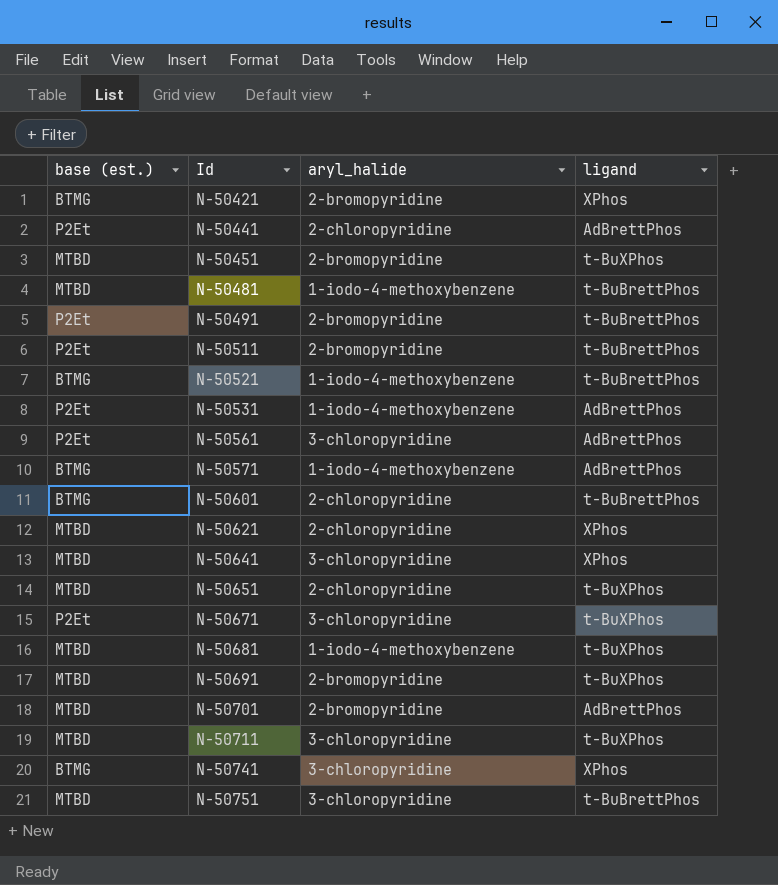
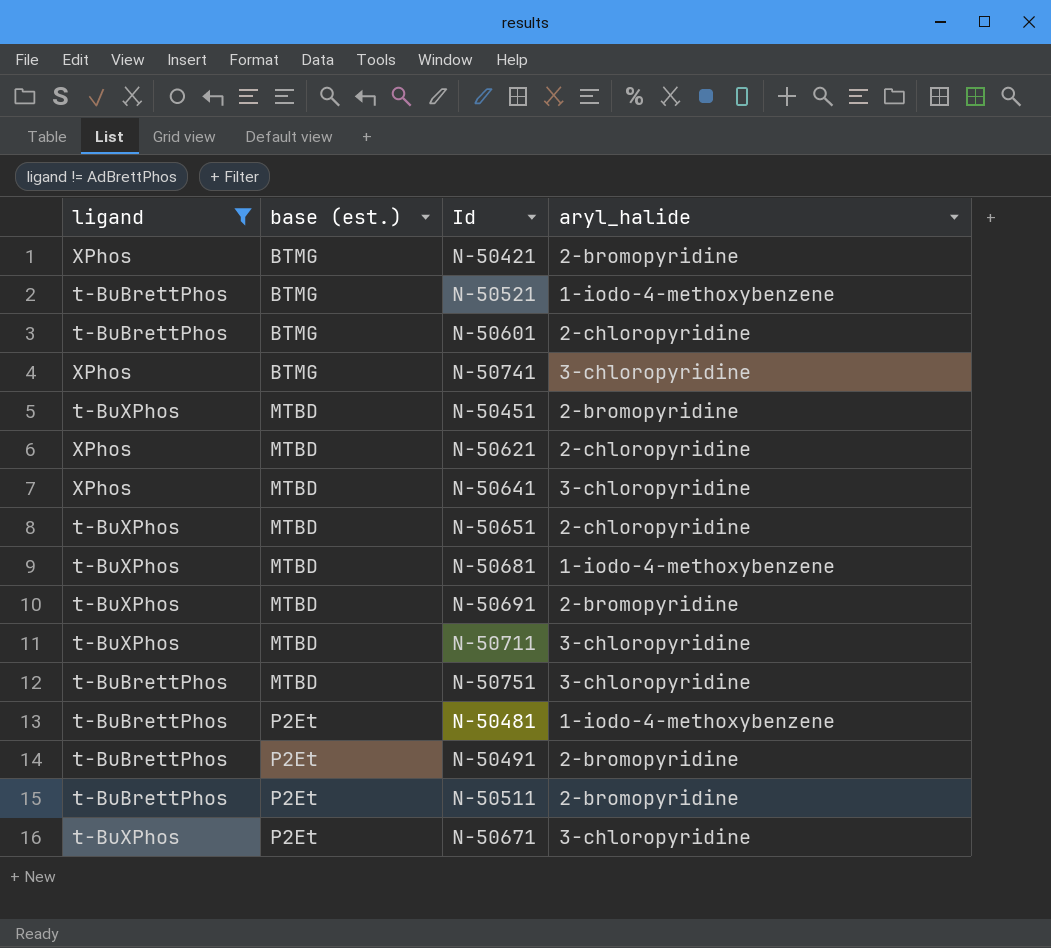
filter: none -> ligand != AdBrettPhos
row order: Id ascending -> base (est.) ascending
column ligand | position: 4 -> 1
N-50481 | base (est.): MTBD -> P2Et

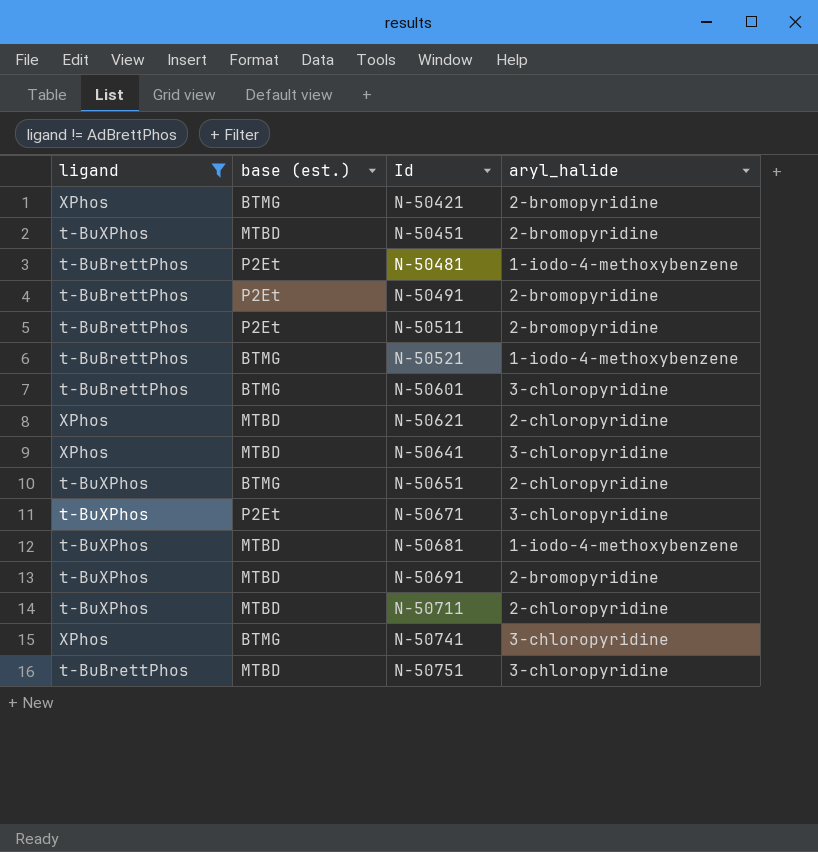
row order: base (est.) ascending -> Id ascending
N-50601 | aryl_halide: 2-chloropyridine -> 3-chloropyridine
N-50651 | base (est.): MTBD -> BTMG
N-50711 | aryl_halide: 3-chloropyridine -> 2-chloropyridine

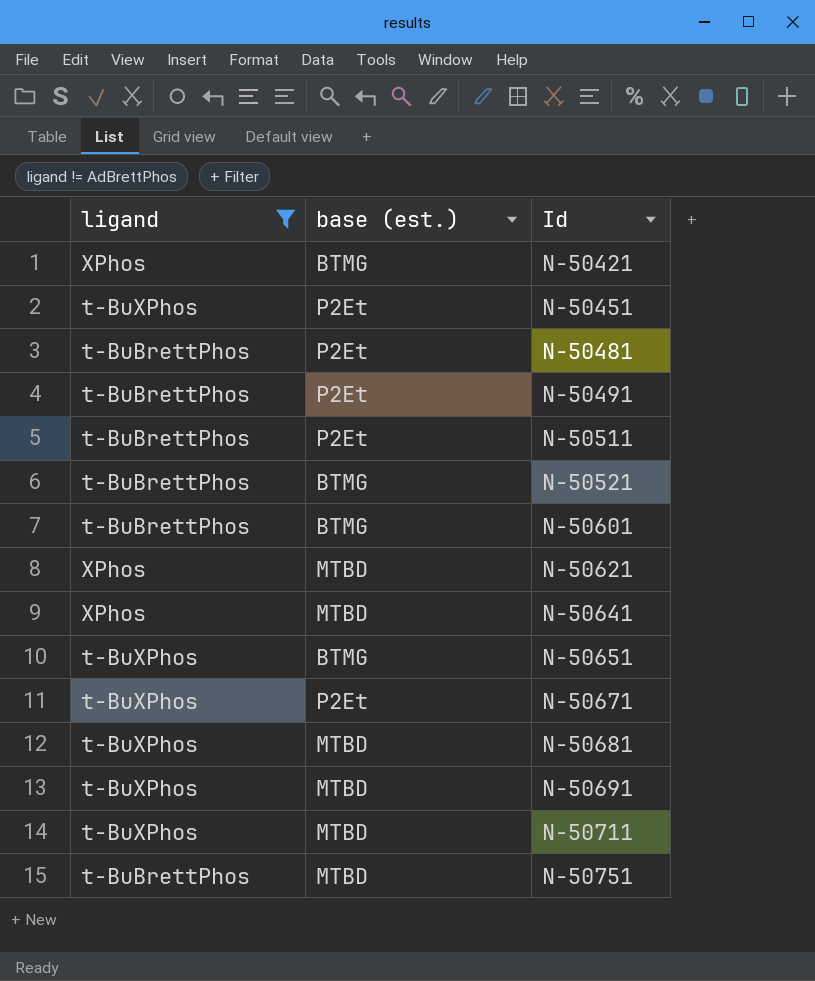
column aryl_halide | position: 4 -> none
row N-50741: XPhos | BTMG | 3-chloropyridine -> none
N-50451 | base (est.): MTBD -> P2Et

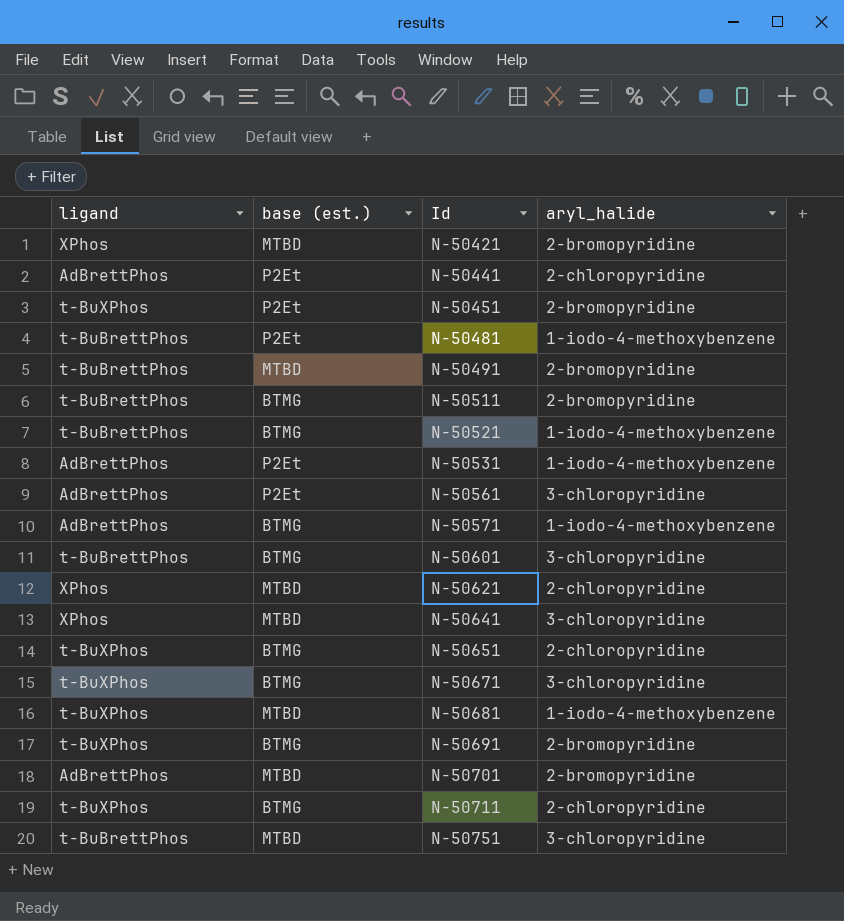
filter: ligand != AdBrettPhos -> none
column aryl_halide | position: none -> 4
N-50421 | base (est.): BTMG -> MTBD
N-50491 | base (est.): P2Et -> MTBD
N-50511 | base (est.): P2Et -> BTMG
N-50671 | base (est.): P2Et -> BTMG
N-50691 | base (est.): MTBD -> BTMG
N-50711 | base (est.): MTBD -> BTMG

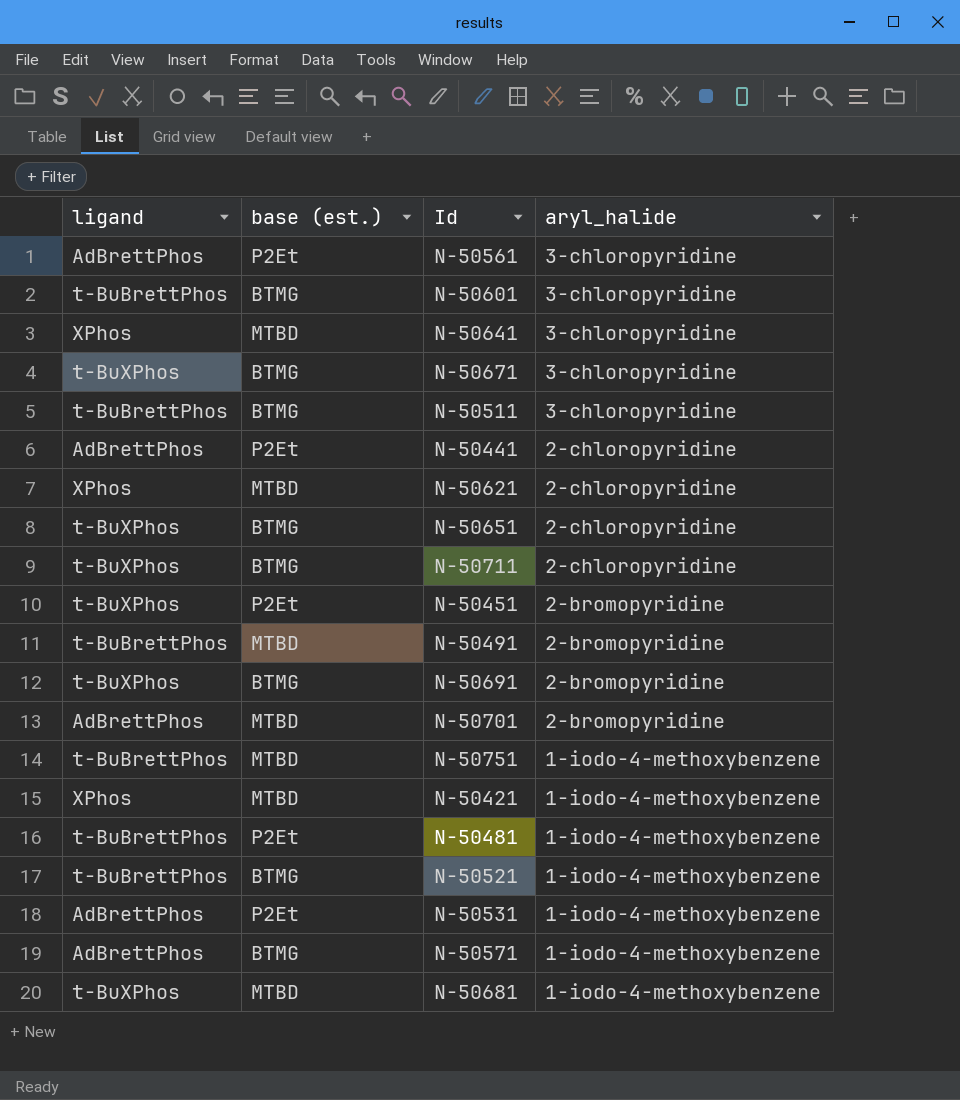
row order: Id ascending -> aryl_halide descending
N-50511 | aryl_halide: 2-bromopyridine -> 3-chloropyridine
N-50751 | aryl_halide: 3-chloropyridine -> 1-iodo-4-methoxybenzene
N-50421 | aryl_halide: 2-bromopyridine -> 1-iodo-4-methoxybenzene

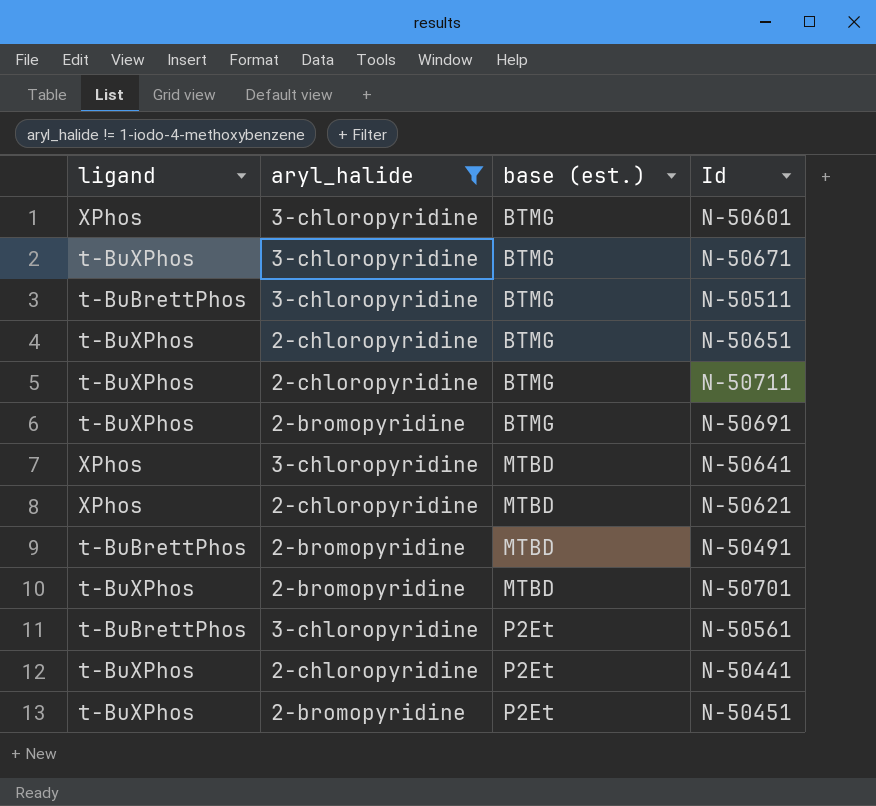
filter: none -> aryl_halide != 1-iodo-4-methoxybenzene
row order: aryl_halide descending -> base (est.) ascending
column aryl_halide | position: 4 -> 2
N-50601 | ligand: t-BuBrettPhos -> XPhos
N-50701 | ligand: AdBrettPhos -> t-BuXPhos
N-50561 | ligand: AdBrettPhos -> t-BuBrettPhos
N-50441 | ligand: AdBrettPhos -> t-BuXPhos

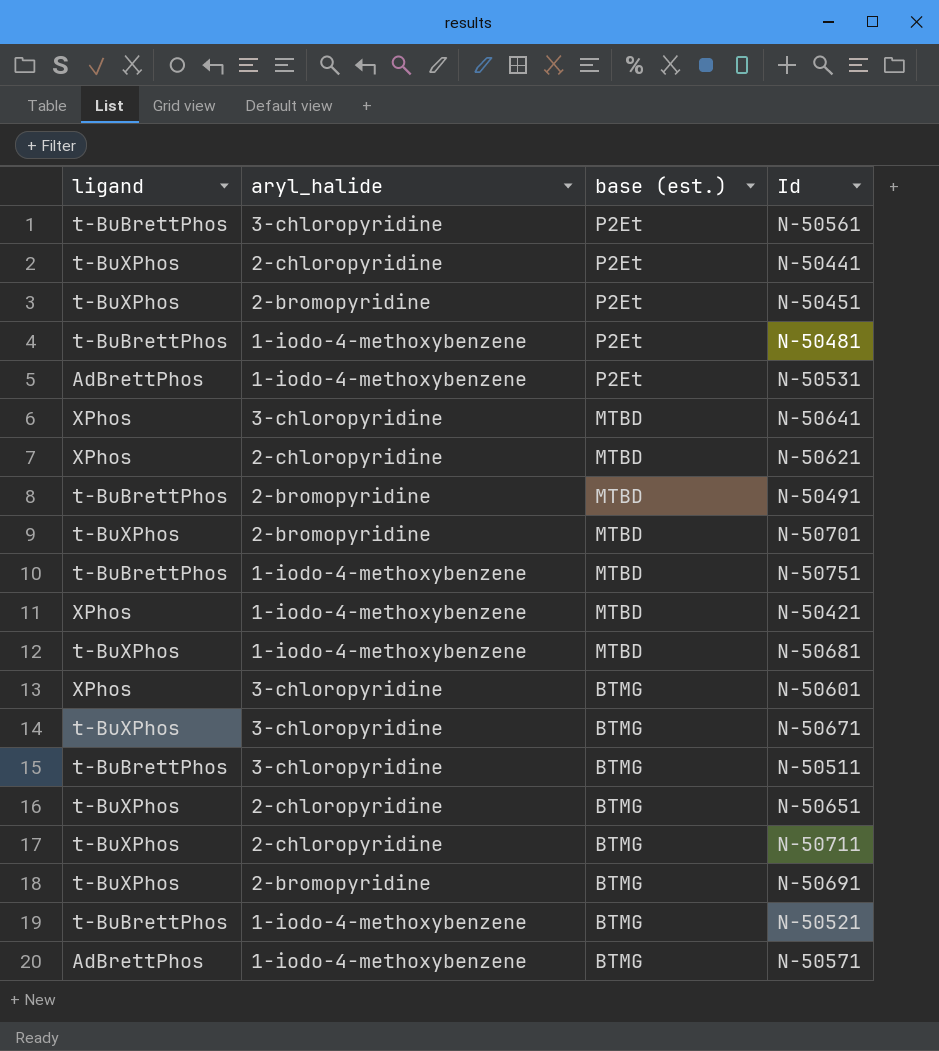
filter: aryl_halide != 1-iodo-4-methoxybenzene -> none
row order: base (est.) ascending -> base (est.) descending

